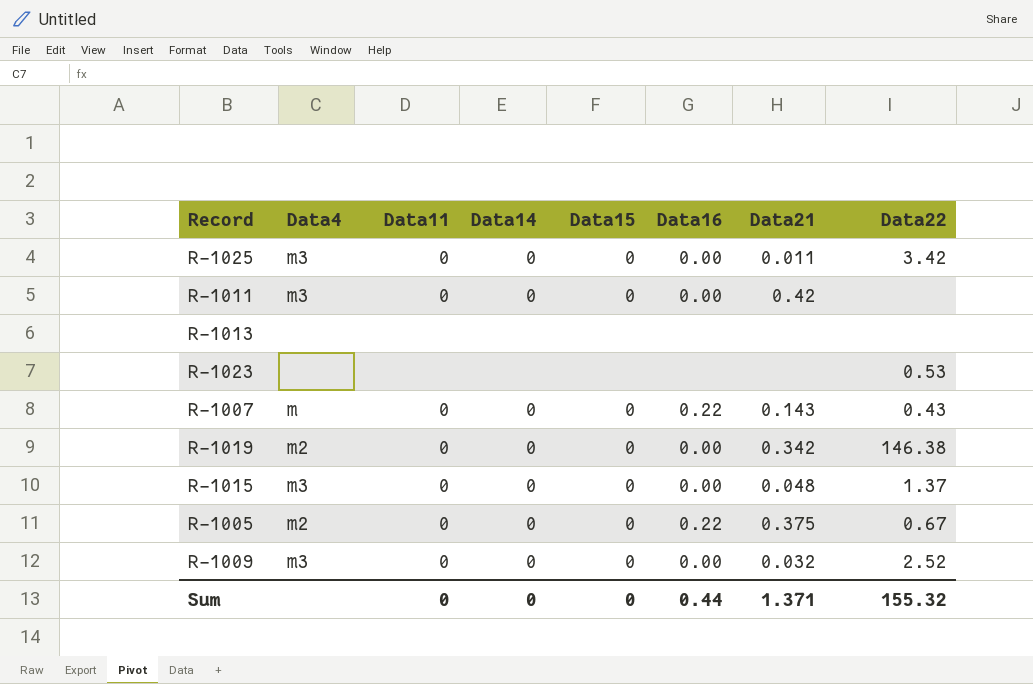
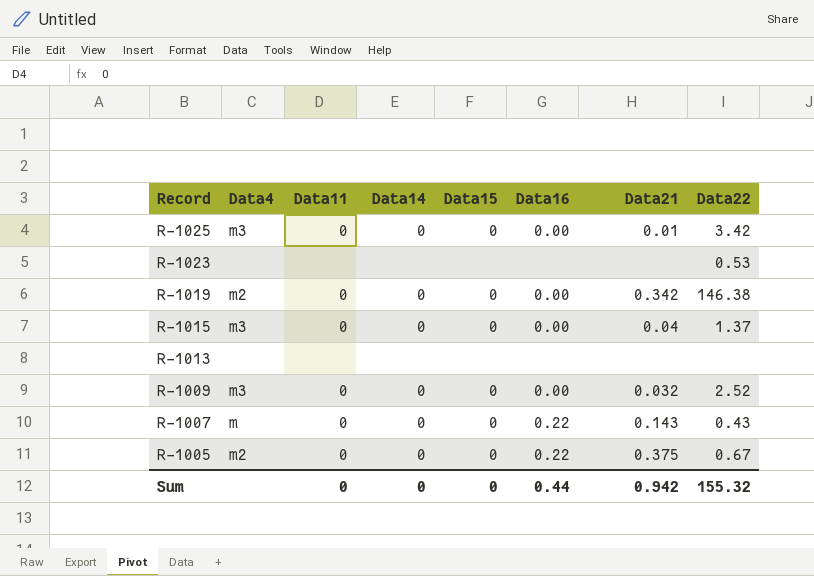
row order: none -> Record descending
row R-1011: m3 | 0 | 0 | 0 | 0.00 | 0.42 | none -> none
R-1025 | Data21: 0.011 -> 0.01
R-1015 | Data21: 0.048 -> 0.04
Sum | Data21: 1.371 -> 0.942

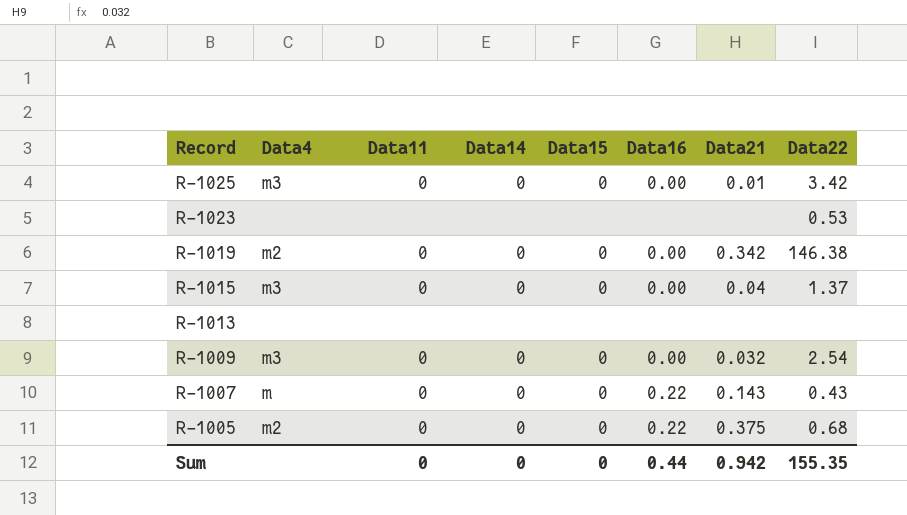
R-1009 | Data22: 2.52 -> 2.54
R-1005 | Data22: 0.67 -> 0.68
Sum | Data22: 155.32 -> 155.35

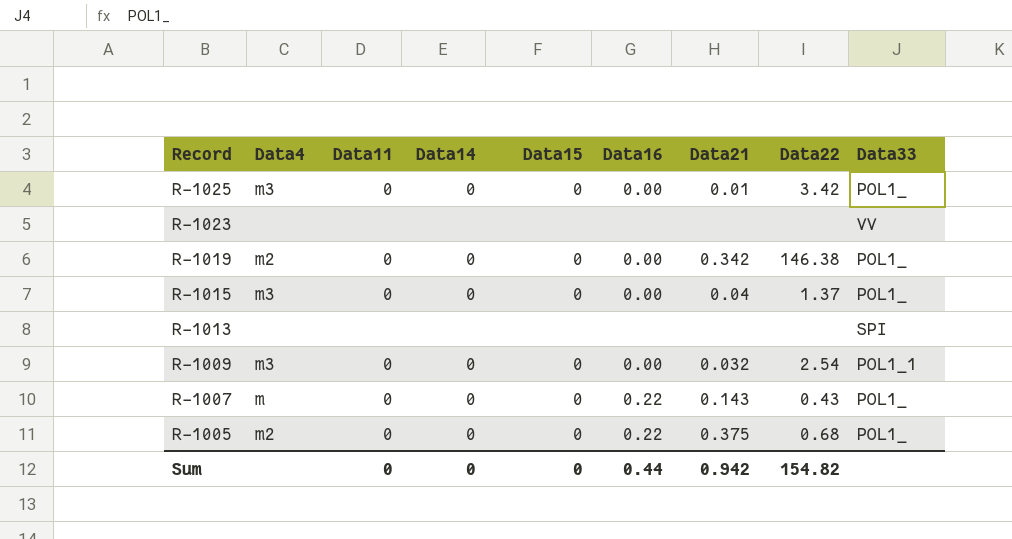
column Data33 | position: none -> 9
R-1023 | Data22: 0.53 -> none
Sum | Data22: 155.35 -> 154.82

